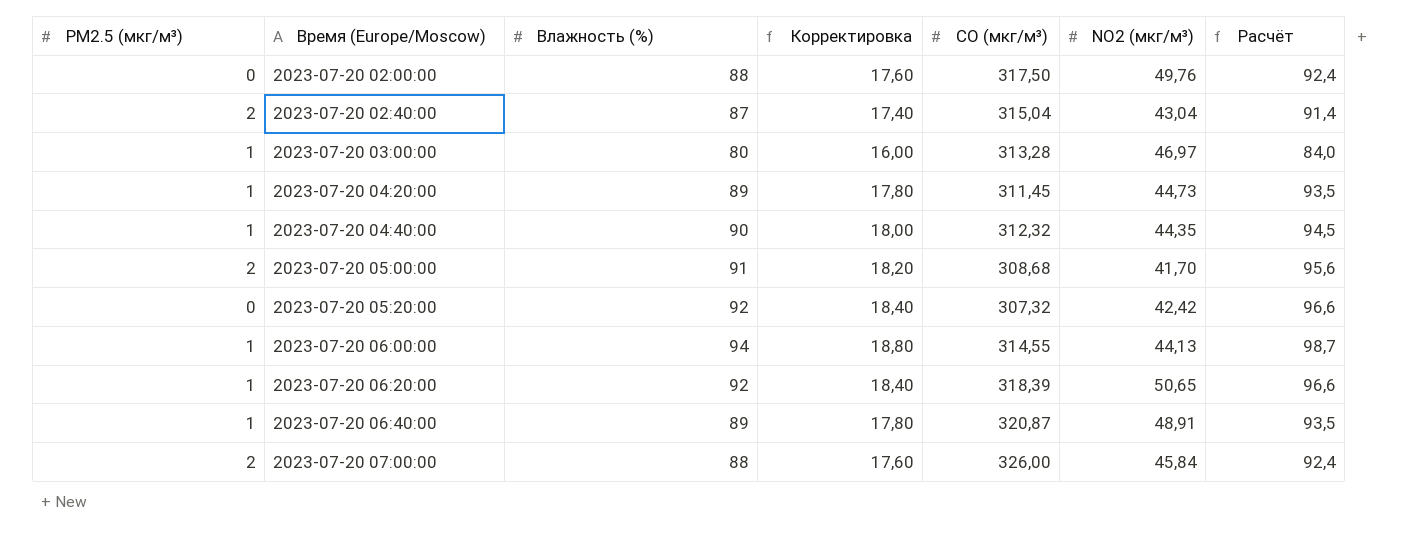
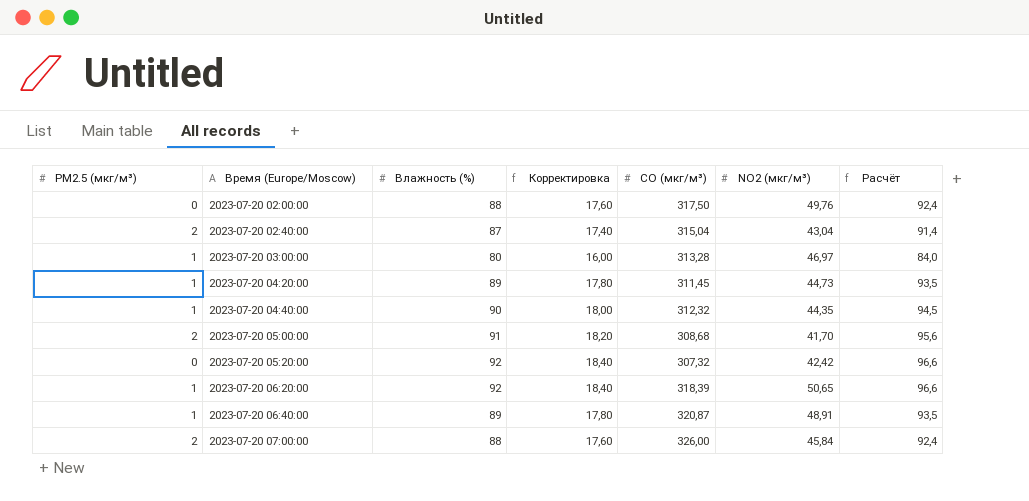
row 2023-07-20 06:00:00: 1 | 94 | 18,80 | 314,55 | 44,13 | 98,7 -> none

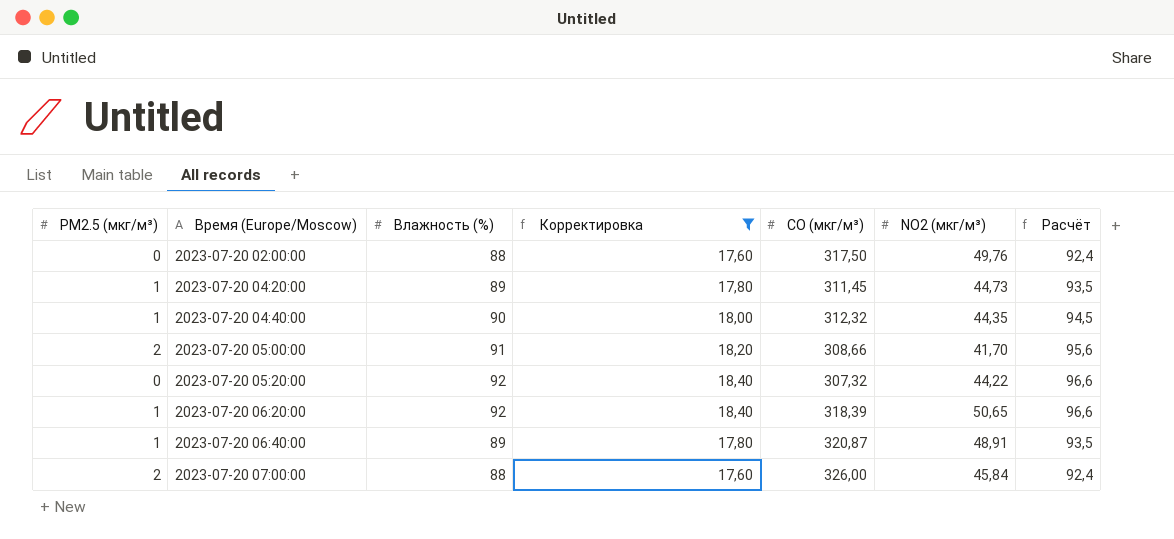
filter: none -> Корректировка >= 17,60
2023-07-20 05:00:00 | CO (мкг/м³): 308,68 -> 308,66
2023-07-20 05:20:00 | NO2 (мкг/м³): 42,42 -> 44,22

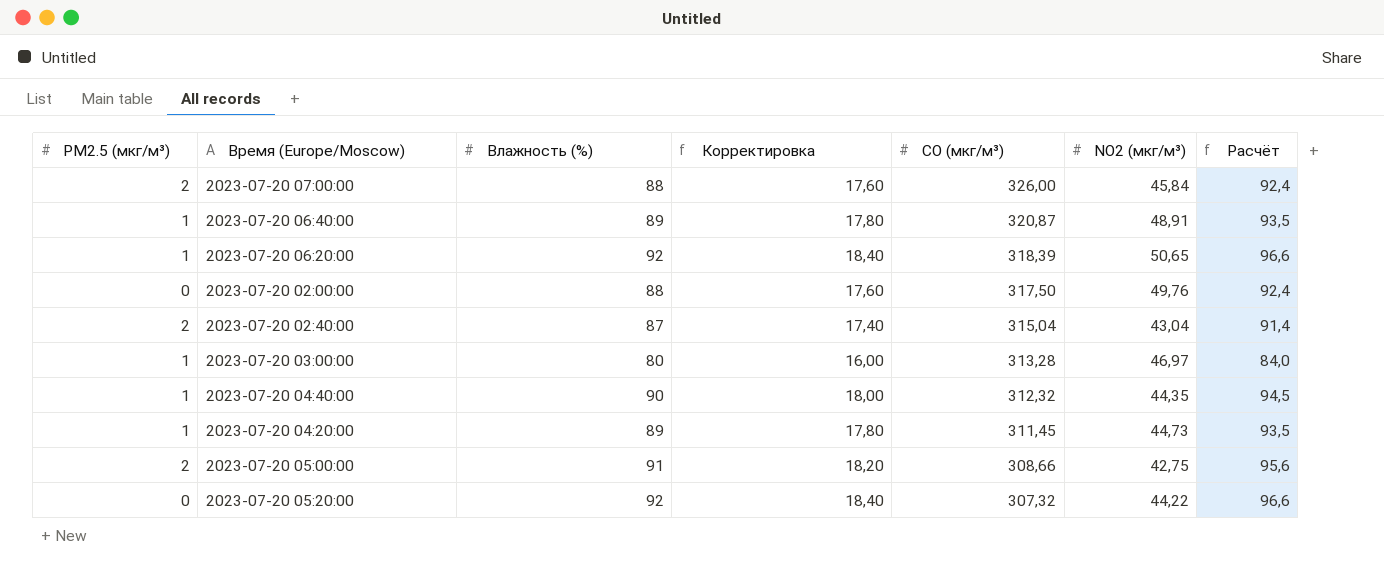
filter: Корректировка >= 17,60 -> none
row order: Время (Europe/Moscow) ascending -> CO (мкг/м³) descending
2023-07-20 05:00:00 | NO2 (мкг/м³): 41,70 -> 42,75

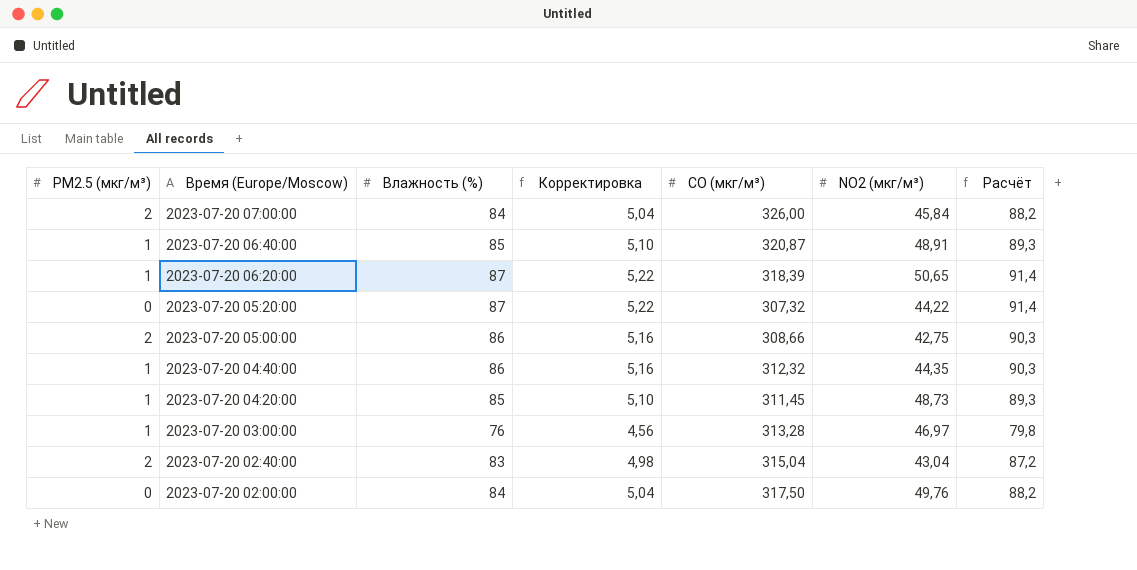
row order: CO (мкг/м³) descending -> Время (Europe/Moscow) descending
column Корректировка | formula: [Влажность (%)] * 0,2 -> [Влажность (%)] * 0,06
2023-07-20 07:00:00 | Влажность (%): 88 -> 84
2023-07-20 07:00:00 | Расчёт: 92,4 -> 88,2
2023-07-20 06:40:00 | Влажность (%): 89 -> 85
2023-07-20 06:40:00 | Расчёт: 93,5 -> 89,3
2023-07-20 06:20:00 | Влажность (%): 92 -> 87
2023-07-20 06:20:00 | Расчёт: 96,6 -> 91,4
2023-07-20 05:20:00 | Влажность (%): 92 -> 87
2023-07-20 05:20:00 | Расчёт: 96,6 -> 91,4
2023-07-20 05:00:00 | Влажность (%): 91 -> 86
2023-07-20 05:00:00 | Расчёт: 95,6 -> 90,3
2023-07-20 04:40:00 | Влажность (%): 90 -> 86
2023-07-20 04:40:00 | Расчёт: 94,5 -> 90,3
2023-07-20 04:20:00 | Влажность (%): 89 -> 85
2023-07-20 04:20:00 | NO2 (мкг/м³): 44,73 -> 48,73
2023-07-20 04:20:00 | Расчёт: 93,5 -> 89,3
2023-07-20 03:00:00 | Влажность (%): 80 -> 76
2023-07-20 03:00:00 | Расчёт: 84,0 -> 79,8
2023-07-20 02:40:00 | Влажность (%): 87 -> 83
2023-07-20 02:40:00 | Расчёт: 91,4 -> 87,2
2023-07-20 02:00:00 | Влажность (%): 88 -> 84
2023-07-20 02:00:00 | Расчёт: 92,4 -> 88,2

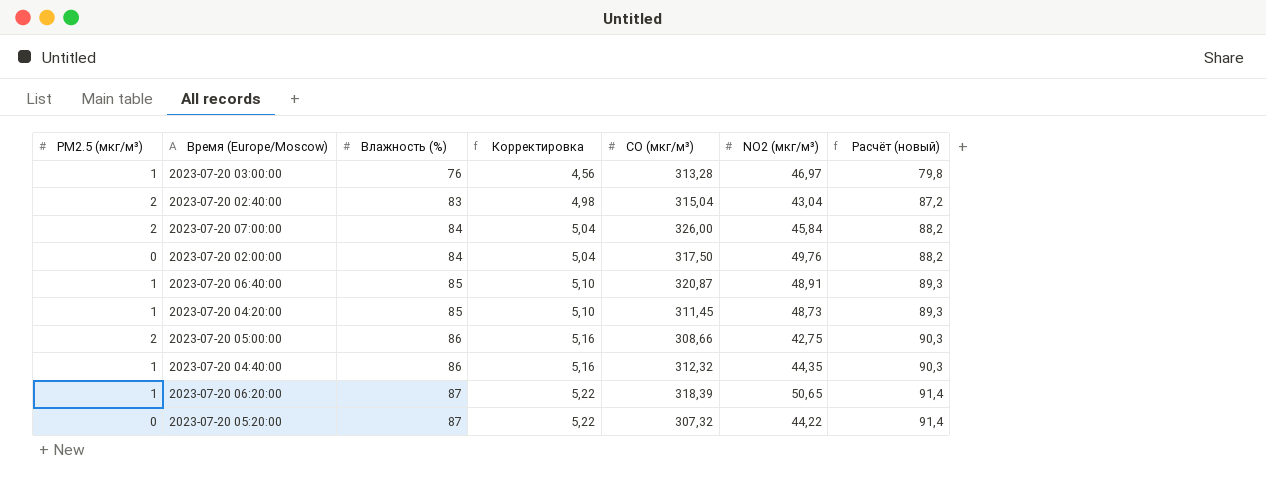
row order: Время (Europe/Moscow) descending -> Влажность (%) ascending
column name: Расчёт -> Расчёт (новый)

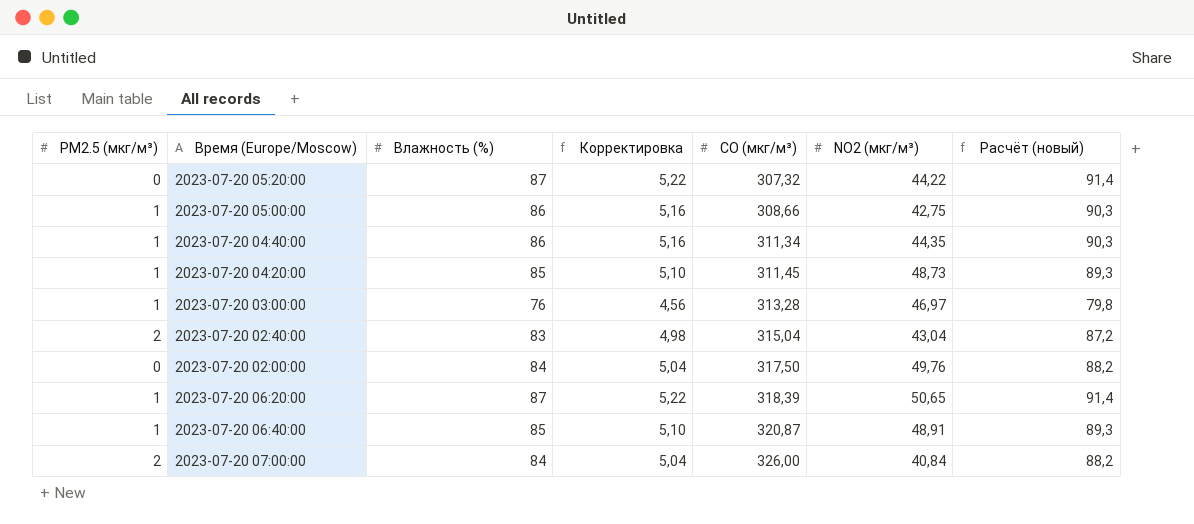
row order: Влажность (%) ascending -> CO (мкг/м³) ascending
2023-07-20 05:00:00 | PM2.5 (мкг/м³): 2 -> 1
2023-07-20 04:40:00 | CO (мкг/м³): 312,32 -> 311,34
2023-07-20 07:00:00 | NO2 (мкг/м³): 45,84 -> 40,84

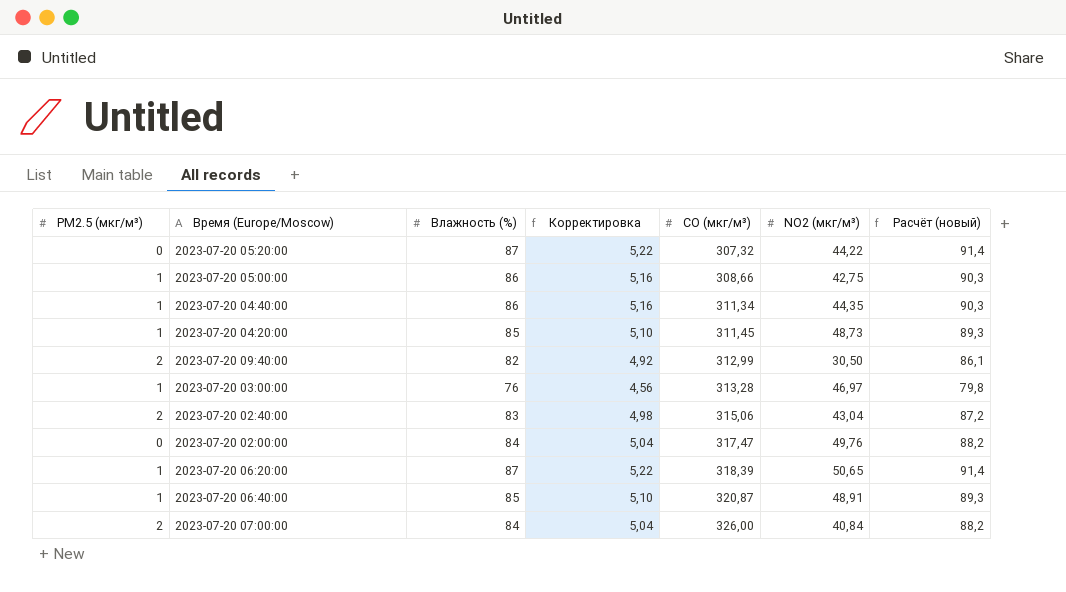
row 2023-07-20 09:40:00: none -> 2 | 82 | 4,92 | 312,99 | 30,50 | 86,1
2023-07-20 02:40:00 | CO (мкг/м³): 315,04 -> 315,06
2023-07-20 02:00:00 | CO (мкг/м³): 317,50 -> 317,47

